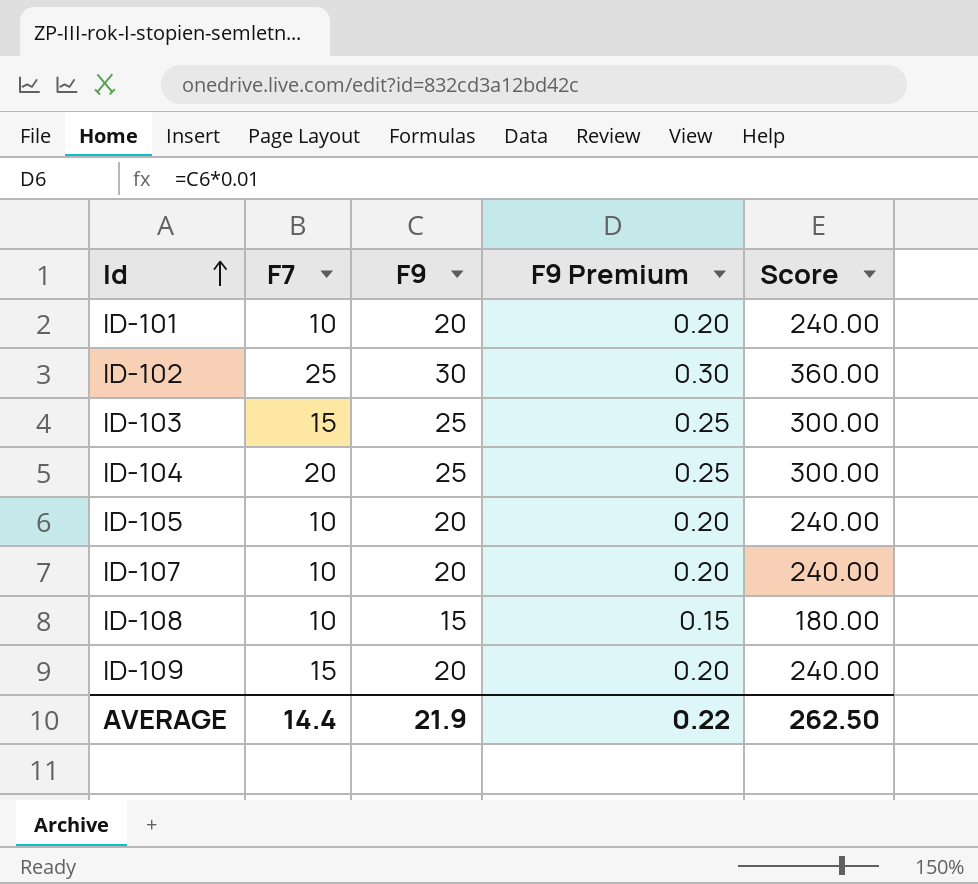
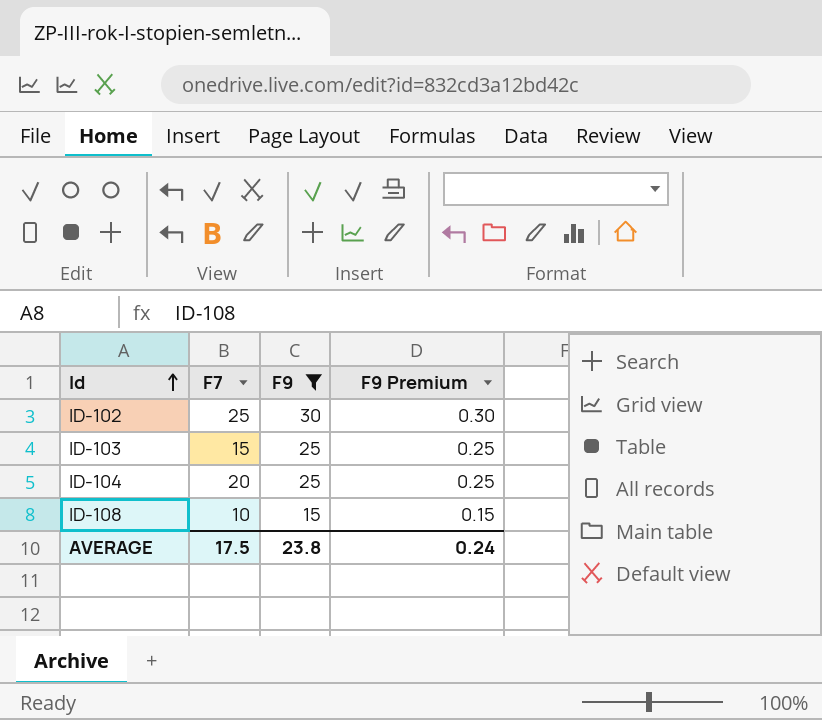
filter: none -> F9 != 20
column Score | formula: [F9] * 12 -> none
AVERAGE | F7: 14.4 -> 17.5
AVERAGE | F9: 21.9 -> 23.8
AVERAGE | F9 Premium: 0.22 -> 0.24

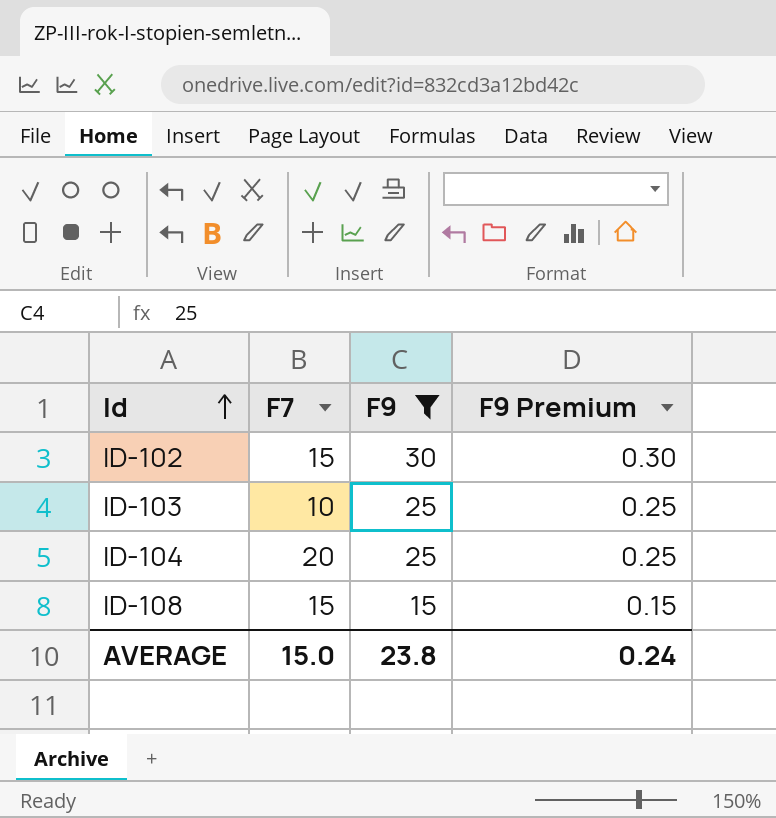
ID-102 | F7: 25 -> 15
ID-103 | F7: 15 -> 10
ID-108 | F7: 10 -> 15
AVERAGE | F7: 17.5 -> 15.0

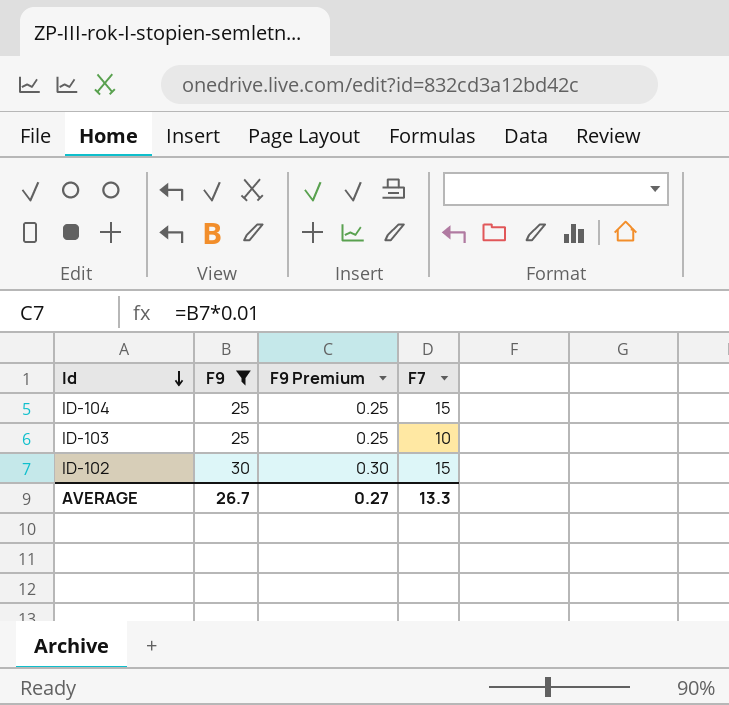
row order: Id ascending -> Id descending
column F7 | position: 2 -> 4
row ID-108: 15 | 15 | 0.15 -> none
ID-104 | F7: 20 -> 15
AVERAGE | F9: 23.8 -> 26.7
AVERAGE | F9 Premium: 0.24 -> 0.27
AVERAGE | F7: 15.0 -> 13.3

